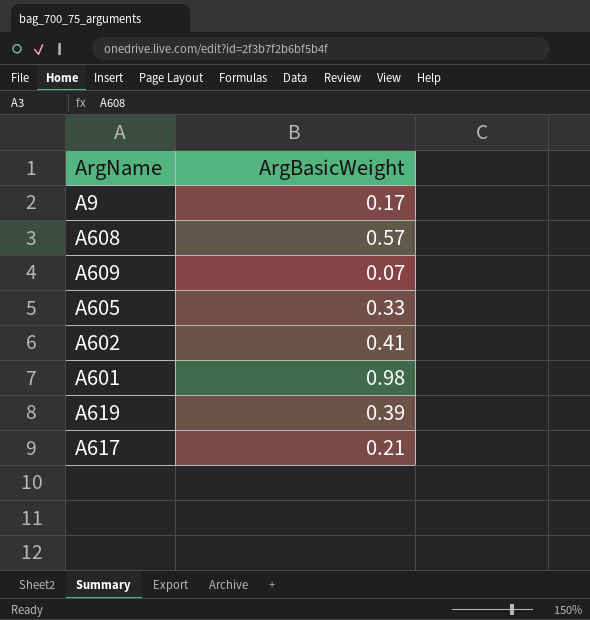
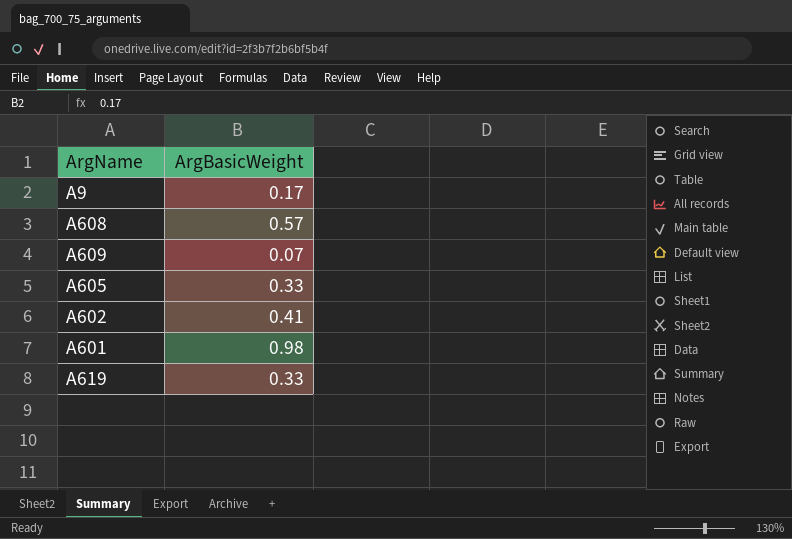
row A617: 0.21 -> none
A619 | ArgBasicWeight: 0.39 -> 0.33

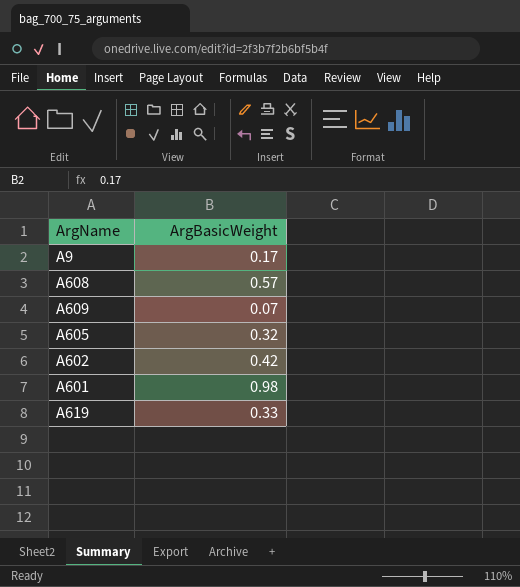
A605 | ArgBasicWeight: 0.33 -> 0.32
A602 | ArgBasicWeight: 0.41 -> 0.42

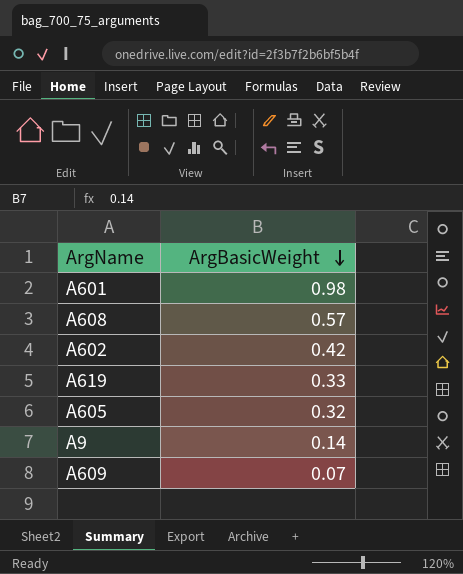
row order: none -> ArgBasicWeight descending
A9 | ArgBasicWeight: 0.17 -> 0.14

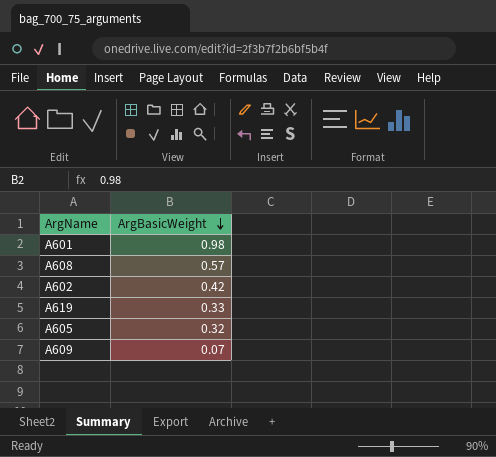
row A9: 0.14 -> none

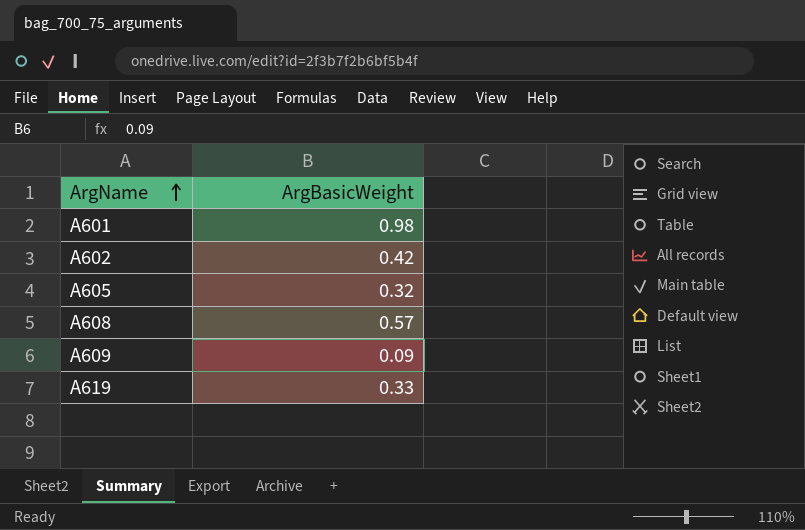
row order: ArgBasicWeight descending -> ArgName ascending
A609 | ArgBasicWeight: 0.07 -> 0.09

